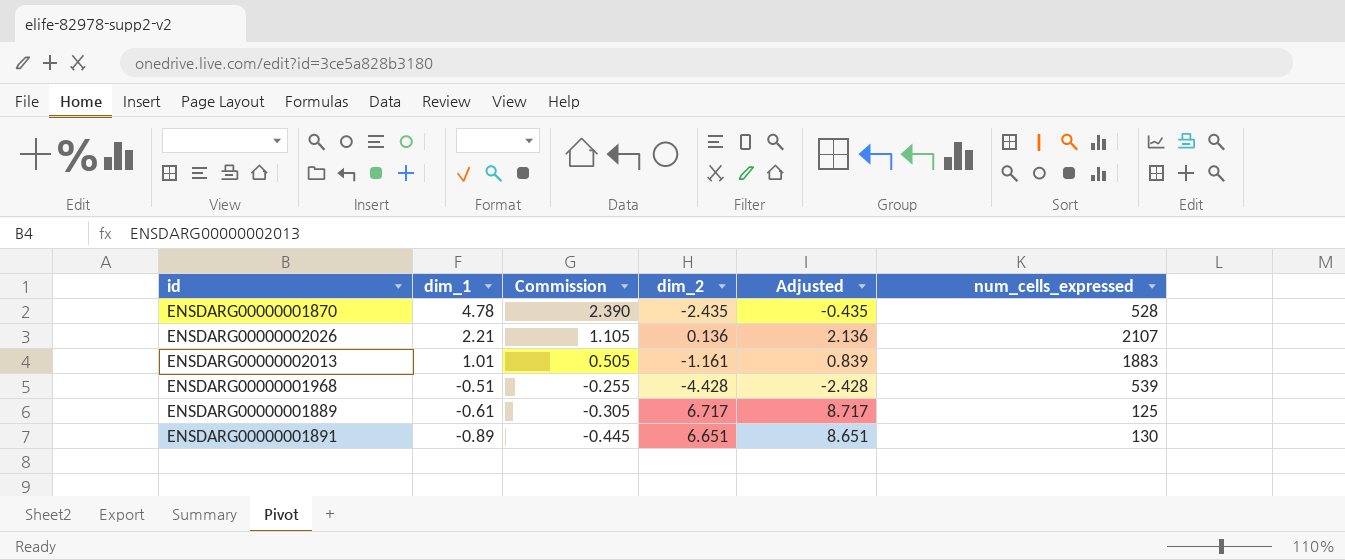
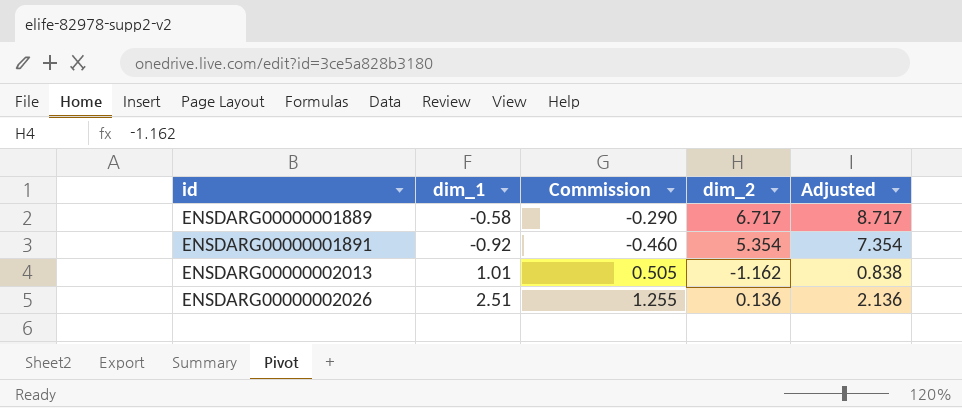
row order: dim_1 descending -> id ascending
column num_cells_expressed | position: 6 -> none
row ENSDARG00000001870: 4.78 | 2.390 | -2.435 | -0.435 | 528 -> none
row ENSDARG00000001968: -0.51 | -0.255 | -4.428 | -2.428 | 539 -> none
ENSDARG00000001889 | dim_1: -0.61 -> -0.58
ENSDARG00000001889 | Commission: -0.305 -> -0.290
ENSDARG00000001891 | dim_1: -0.89 -> -0.92
ENSDARG00000001891 | Commission: -0.445 -> -0.460
ENSDARG00000001891 | dim_2: 6.651 -> 5.354
ENSDARG00000001891 | Adjusted: 8.651 -> 7.354
ENSDARG00000002013 | dim_2: -1.161 -> -1.162
ENSDARG00000002013 | Adjusted: 0.839 -> 0.838
ENSDARG00000002026 | dim_1: 2.21 -> 2.51
ENSDARG00000002026 | Commission: 1.105 -> 1.255

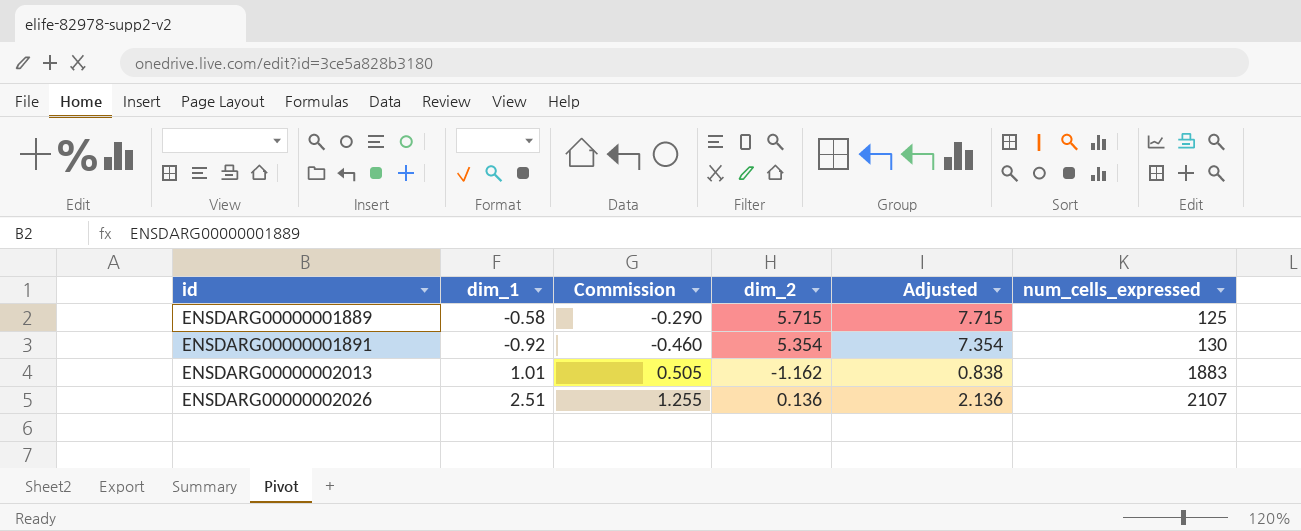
column num_cells_expressed | position: none -> 6
ENSDARG00000001889 | dim_2: 6.717 -> 5.715
ENSDARG00000001889 | Adjusted: 8.717 -> 7.715

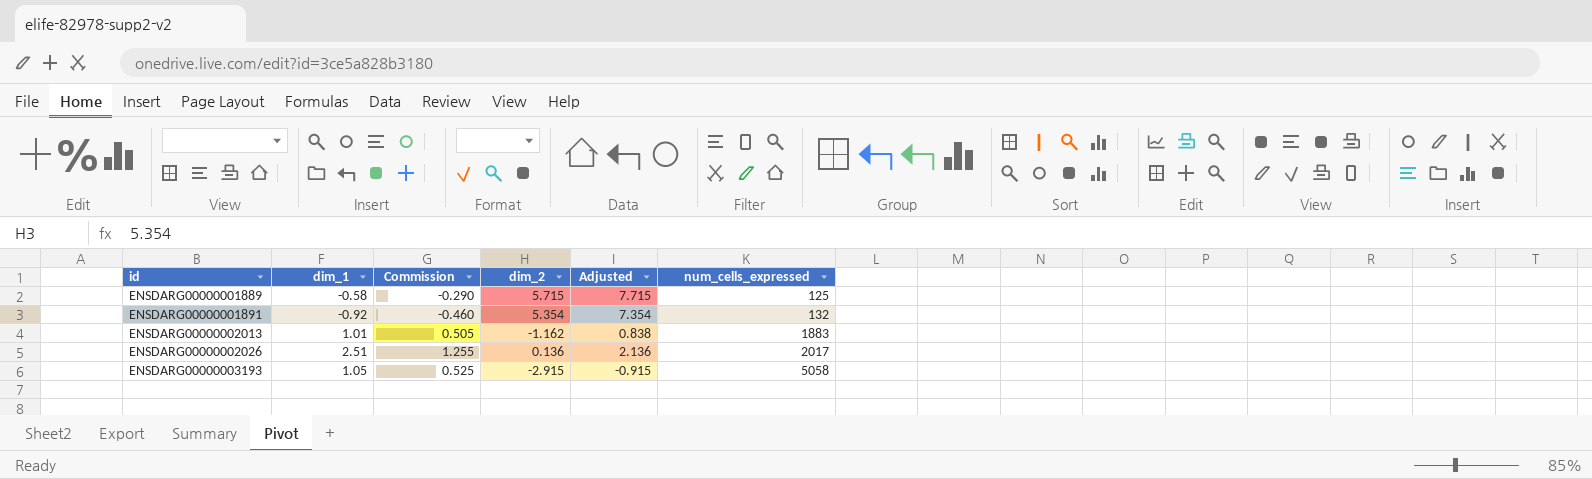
ENSDARG00000001891 | num_cells_expressed: 130 -> 132
ENSDARG00000002026 | num_cells_expressed: 2107 -> 2017
row ENSDARG00000003193: none -> 1.05 | 0.525 | -2.915 | -0.915 | 5058

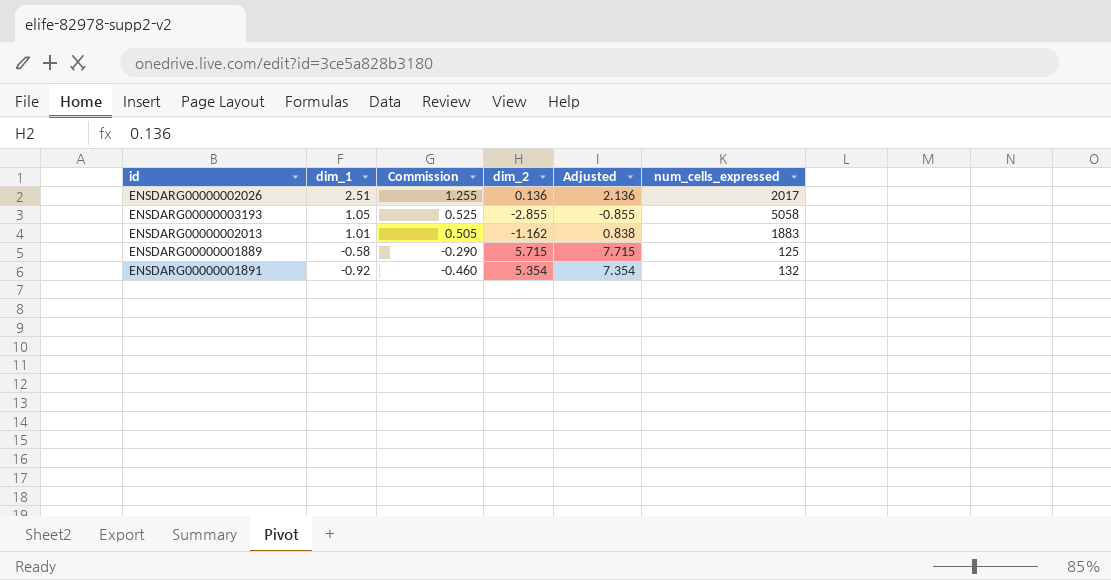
row order: id ascending -> dim_1 descending
ENSDARG00000003193 | dim_2: -2.915 -> -2.855
ENSDARG00000003193 | Adjusted: -0.915 -> -0.855

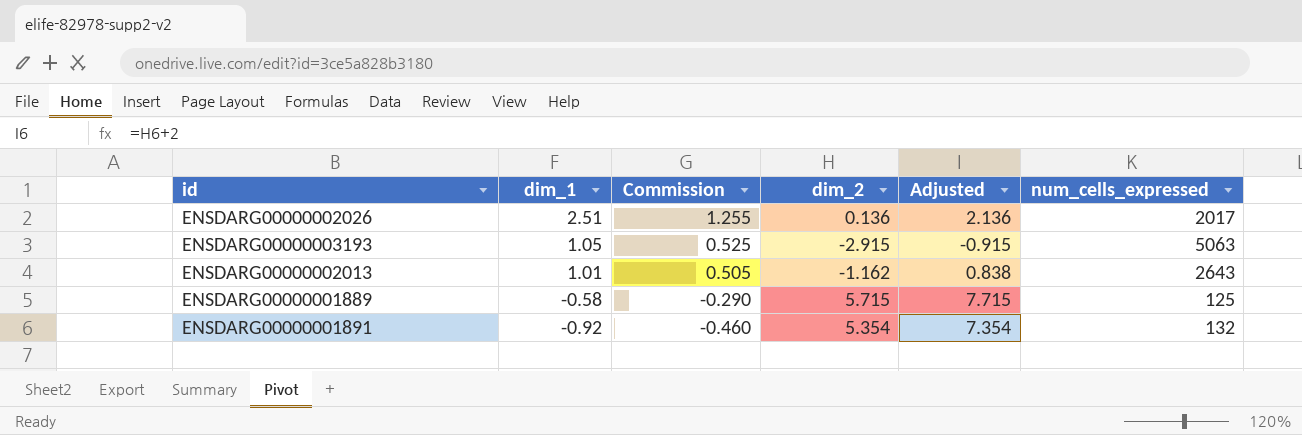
ENSDARG00000003193 | dim_2: -2.855 -> -2.915
ENSDARG00000003193 | Adjusted: -0.855 -> -0.915
ENSDARG00000003193 | num_cells_expressed: 5058 -> 5063
ENSDARG00000002013 | num_cells_expressed: 1883 -> 2643

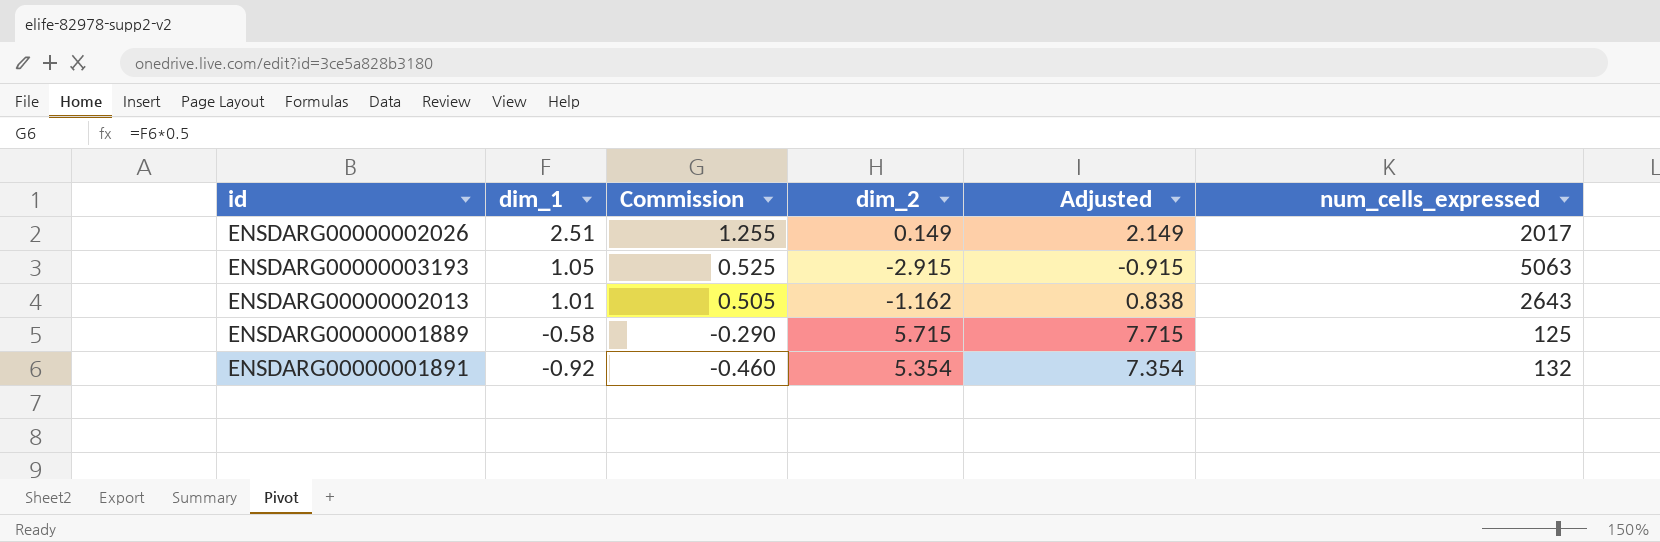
ENSDARG00000002026 | dim_2: 0.136 -> 0.149
ENSDARG00000002026 | Adjusted: 2.136 -> 2.149

